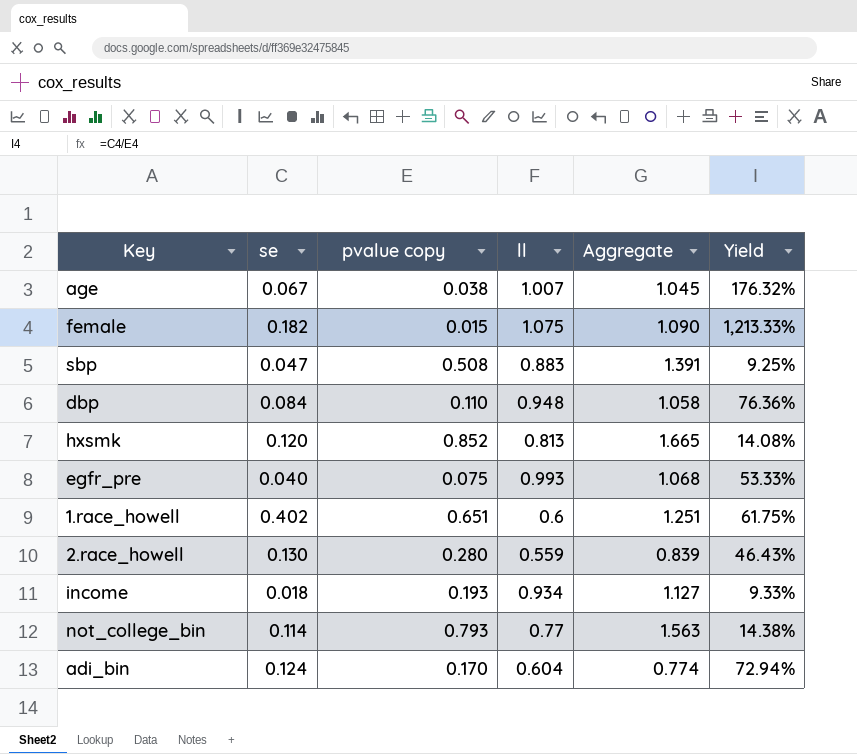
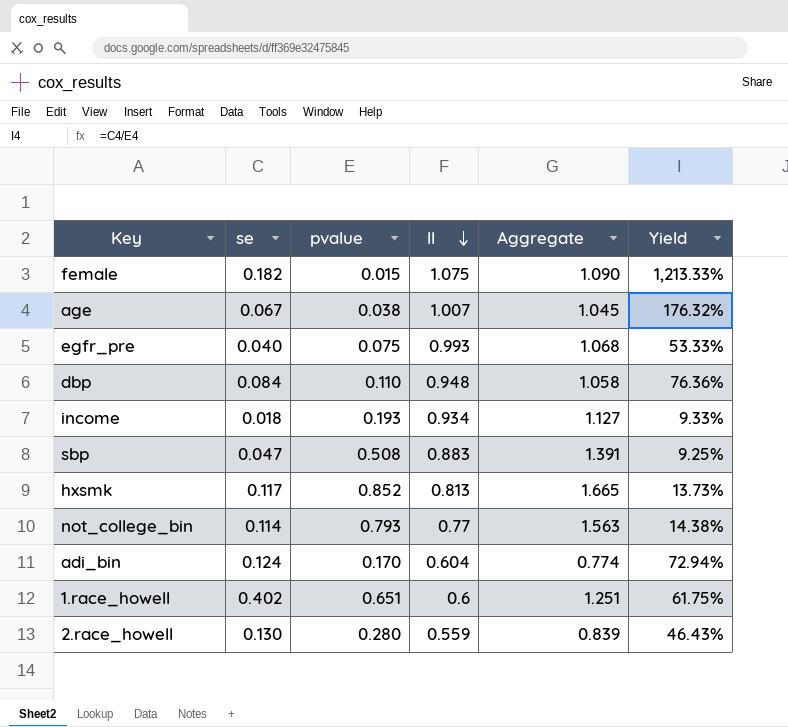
row order: none -> ll descending
column name: pvalue copy -> pvalue
hxsmk | se: 0.120 -> 0.117
hxsmk | Yield: 14.08% -> 13.73%

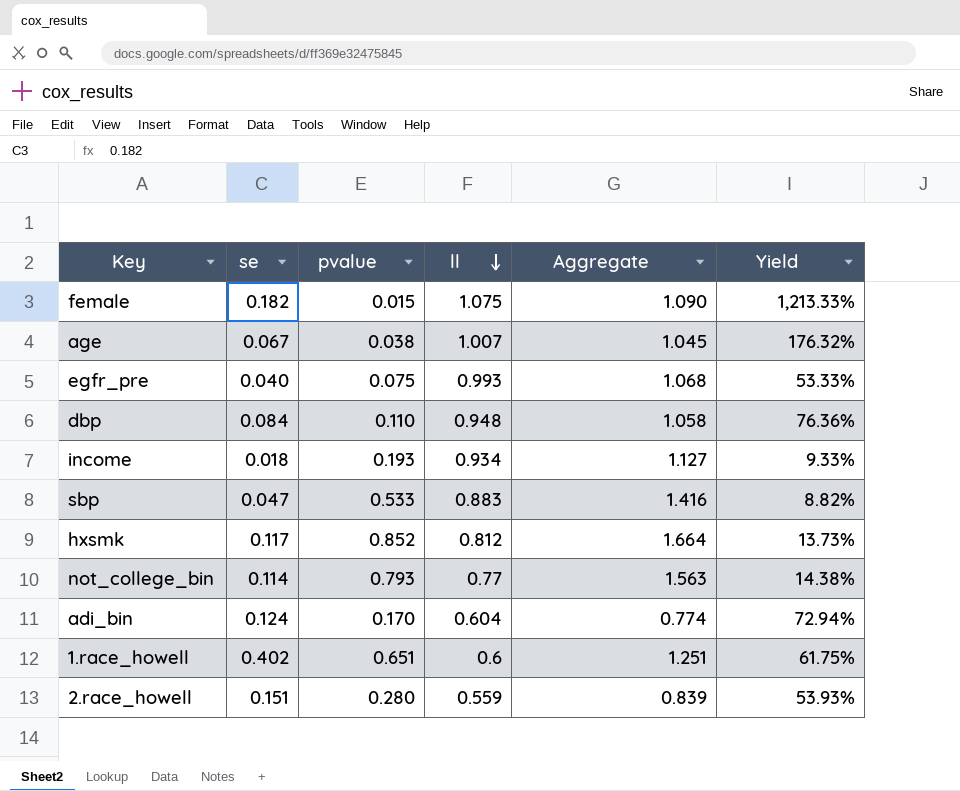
sbp | pvalue: 0.508 -> 0.533
sbp | Aggregate: 1.391 -> 1.416
sbp | Yield: 9.25% -> 8.82%
hxsmk | ll: 0.813 -> 0.812
hxsmk | Aggregate: 1.665 -> 1.664
2.race_howell | se: 0.130 -> 0.151
2.race_howell | Yield: 46.43% -> 53.93%

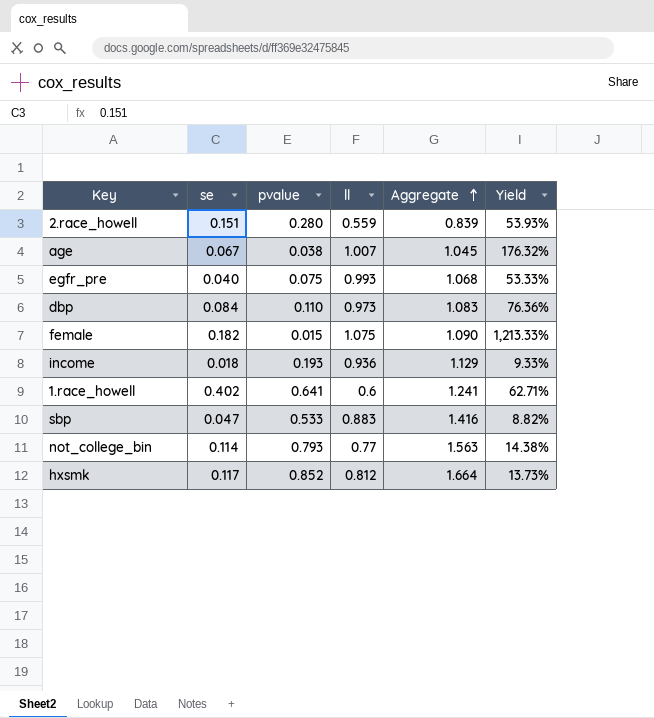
row order: ll descending -> Aggregate ascending
row adi_bin: 0.124 | 0.170 | 0.604 | 0.774 | 72.94% -> none
dbp | ll: 0.948 -> 0.973
dbp | Aggregate: 1.058 -> 1.083
income | ll: 0.934 -> 0.936
income | Aggregate: 1.127 -> 1.129
1.race_howell | pvalue: 0.651 -> 0.641
1.race_howell | Aggregate: 1.251 -> 1.241
1.race_howell | Yield: 61.75% -> 62.71%

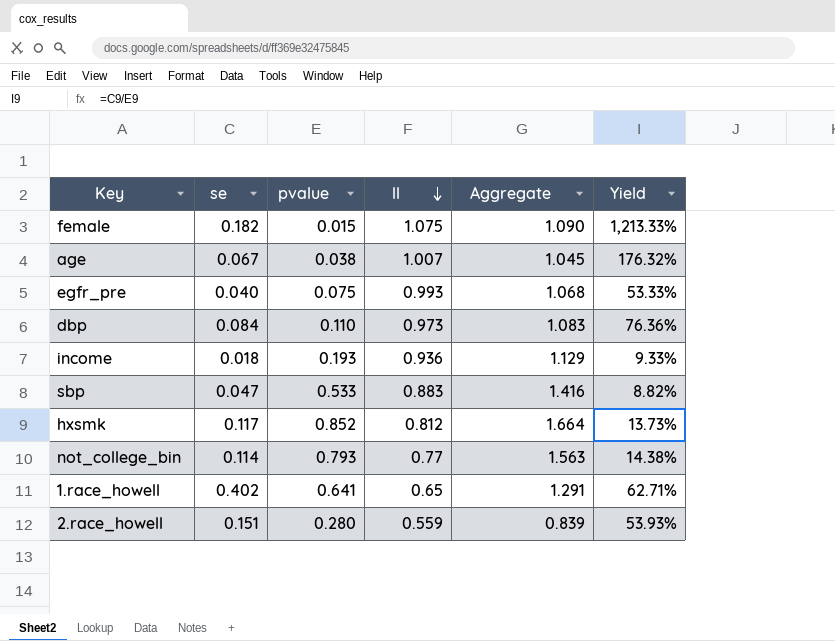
row order: Aggregate ascending -> ll descending
1.race_howell | ll: 0.6 -> 0.65
1.race_howell | Aggregate: 1.241 -> 1.291

